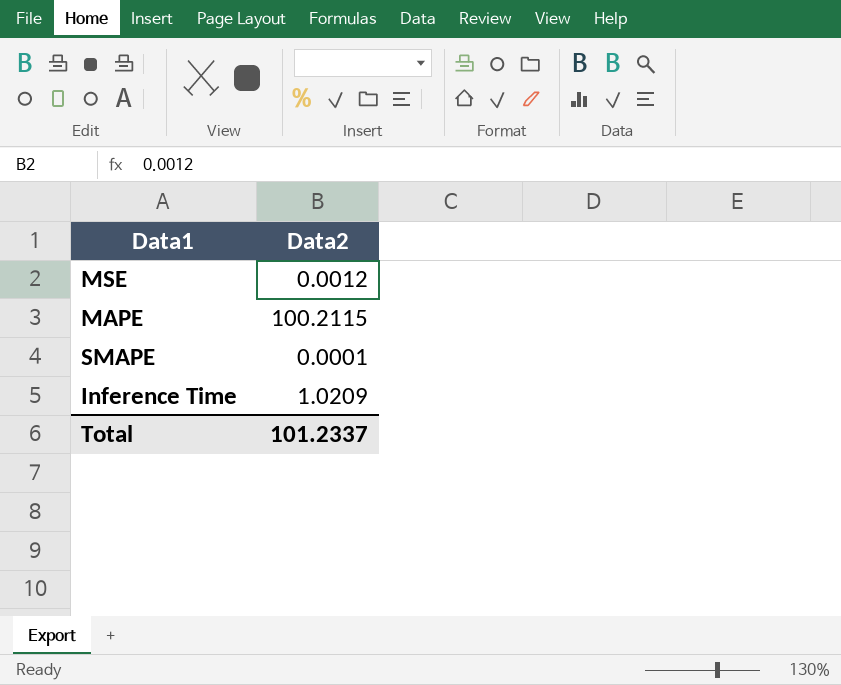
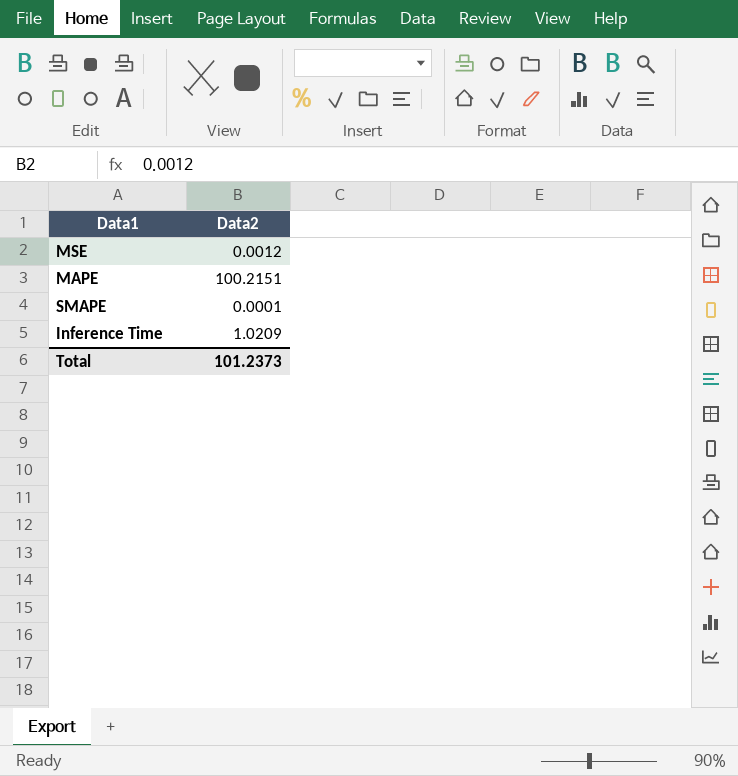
MAPE | Data2: 100.2115 -> 100.2151
Total | Data2: 101.2337 -> 101.2373

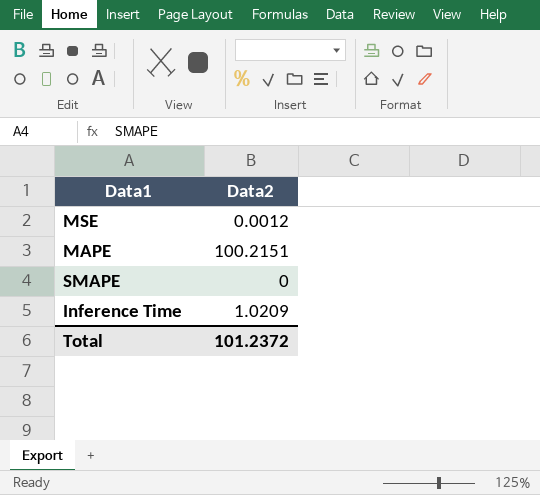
SMAPE | Data2: 0.0001 -> 0
Total | Data2: 101.2373 -> 101.2372

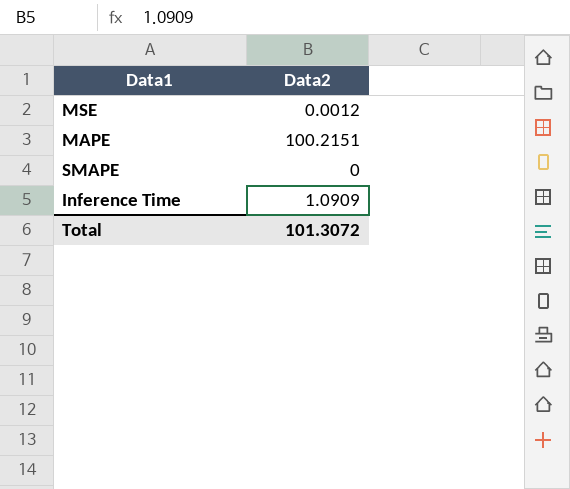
Inference Time | Data2: 1.0209 -> 1.0909
Total | Data2: 101.2372 -> 101.3072

